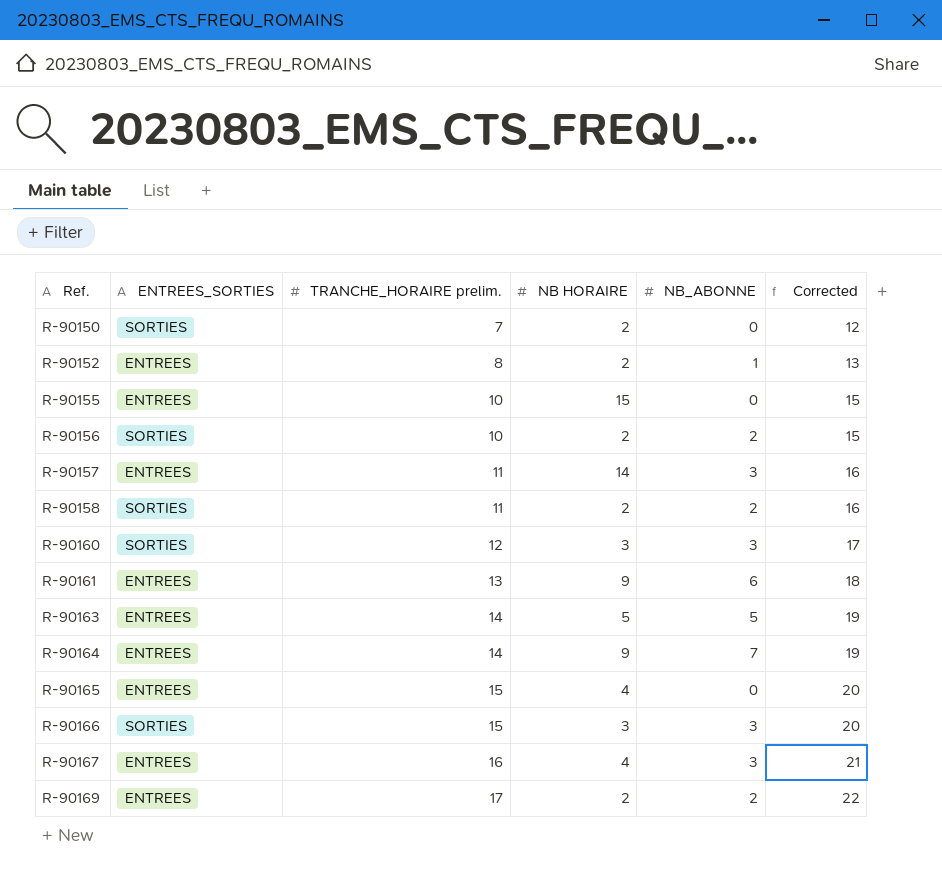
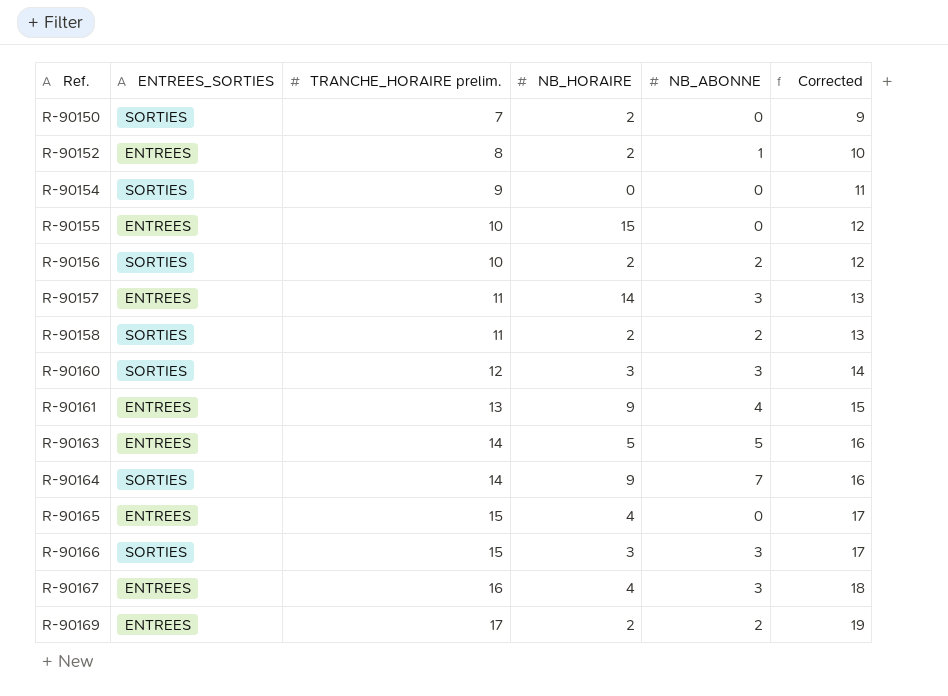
column name: NB HORAIRE -> NB_HORAIRE
column Corrected | formula: [TRANCHE_HORAIRE prelim.] + 5 -> [TRANCHE_HORAIRE prelim.] + 2
row R-90154: none -> SORTIES | 9 | 0 | 0 | 11
R-90161 | NB_ABONNE: 6 -> 4
R-90164 | ENTREES_SORTIES: ENTREES -> SORTIES

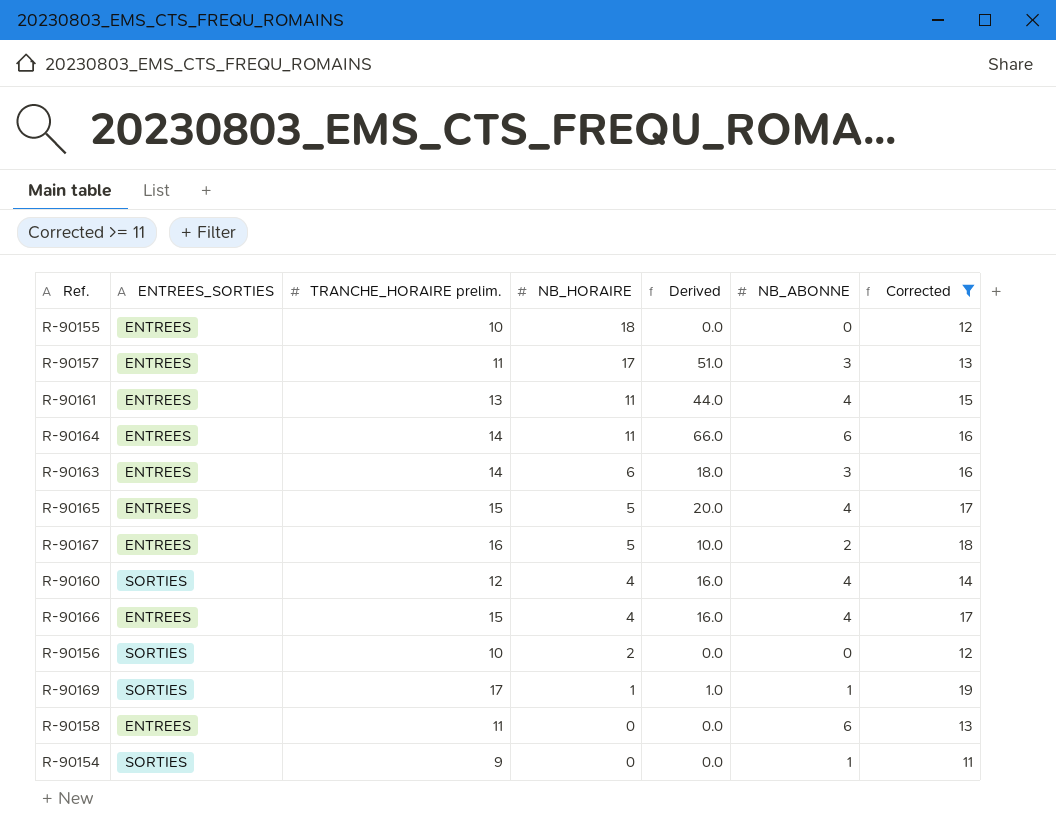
filter: none -> Corrected >= 11
row order: Ref. ascending -> NB_HORAIRE descending
column Derived | formula: none -> [NB_HORAIRE] * [NB_ABONNE]
R-90155 | NB_HORAIRE: 15 -> 18
R-90157 | NB_HORAIRE: 14 -> 17
R-90161 | NB_HORAIRE: 9 -> 11
R-90164 | ENTREES_SORTIES: SORTIES -> ENTREES
R-90164 | NB_HORAIRE: 9 -> 11
R-90164 | NB_ABONNE: 7 -> 6
R-90163 | NB_HORAIRE: 5 -> 6
R-90163 | NB_ABONNE: 5 -> 3
R-90165 | NB_HORAIRE: 4 -> 5
R-90165 | NB_ABONNE: 0 -> 4
R-90167 | NB_HORAIRE: 4 -> 5
R-90167 | NB_ABONNE: 3 -> 2
R-90160 | NB_HORAIRE: 3 -> 4
R-90160 | NB_ABONNE: 3 -> 4
R-90166 | ENTREES_SORTIES: SORTIES -> ENTREES
R-90166 | NB_HORAIRE: 3 -> 4
R-90166 | NB_ABONNE: 3 -> 4
R-90156 | NB_ABONNE: 2 -> 0
R-90169 | ENTREES_SORTIES: ENTREES -> SORTIES
R-90169 | NB_HORAIRE: 2 -> 1
R-90169 | NB_ABONNE: 2 -> 1
R-90158 | ENTREES_SORTIES: SORTIES -> ENTREES
R-90158 | NB_HORAIRE: 2 -> 0
R-90158 | NB_ABONNE: 2 -> 6
R-90154 | NB_ABONNE: 0 -> 1

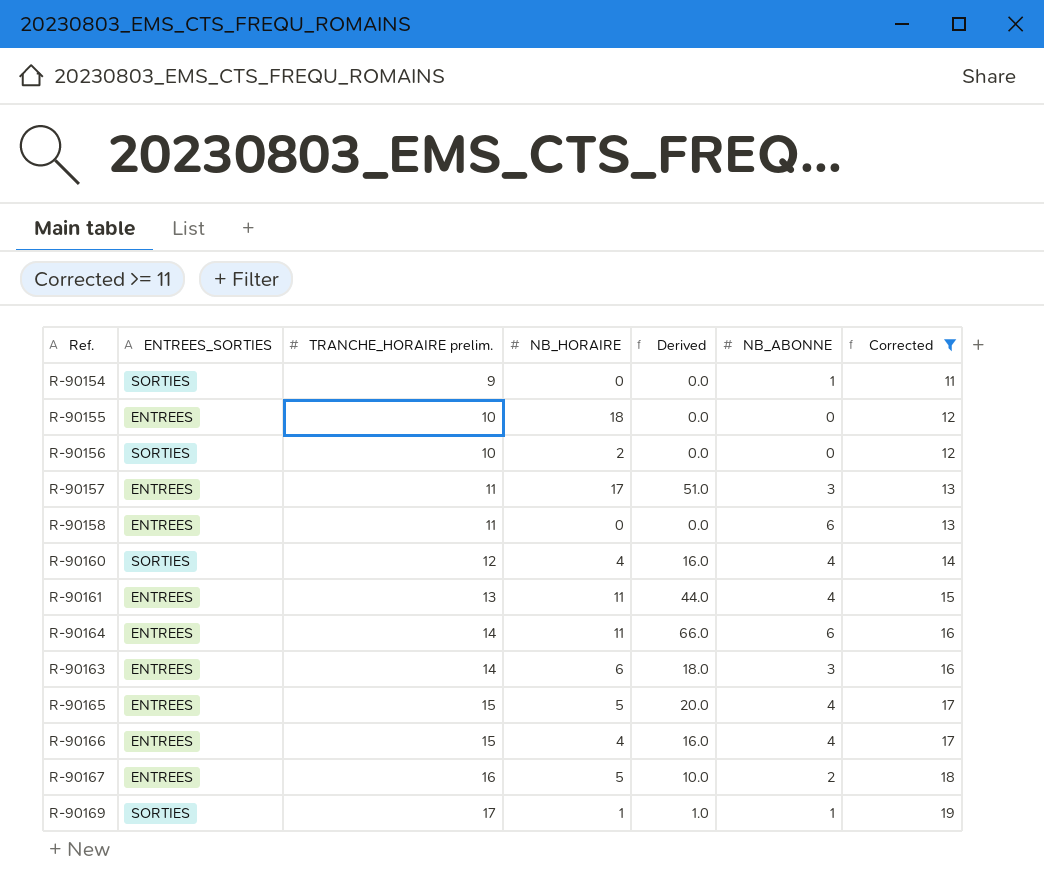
row order: NB_HORAIRE descending -> TRANCHE_HORAIRE prelim. ascending

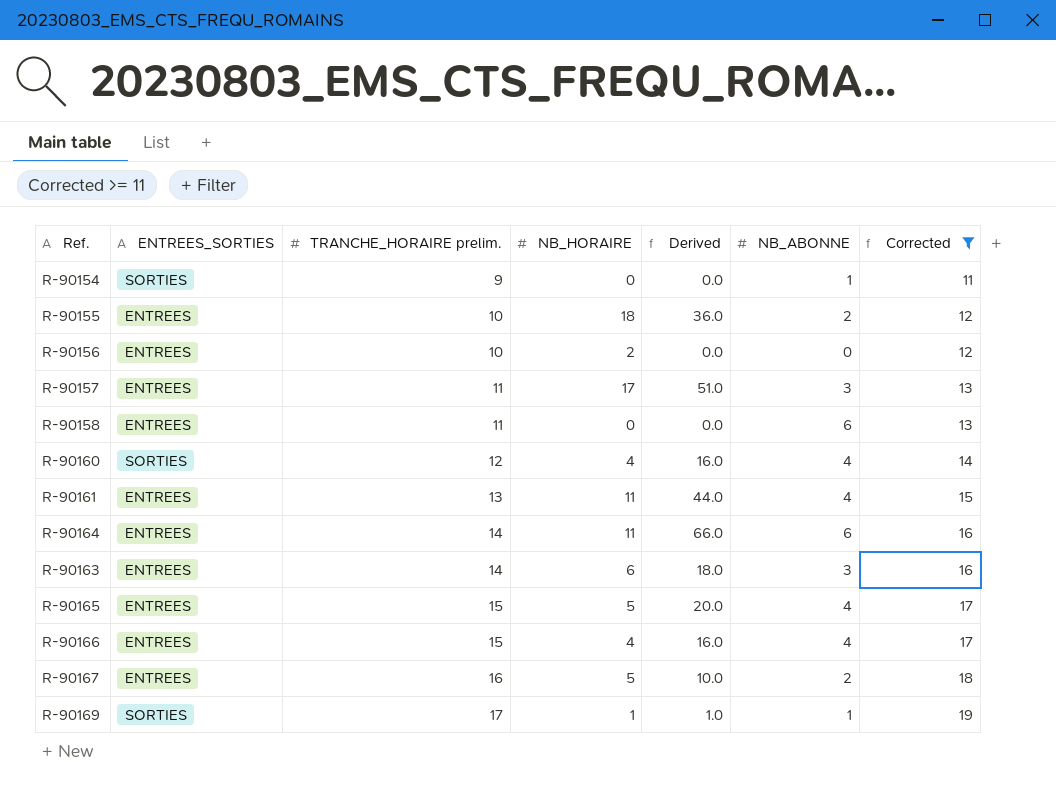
R-90155 | Derived: 0.0 -> 36.0
R-90155 | NB_ABONNE: 0 -> 2
R-90156 | ENTREES_SORTIES: SORTIES -> ENTREES

